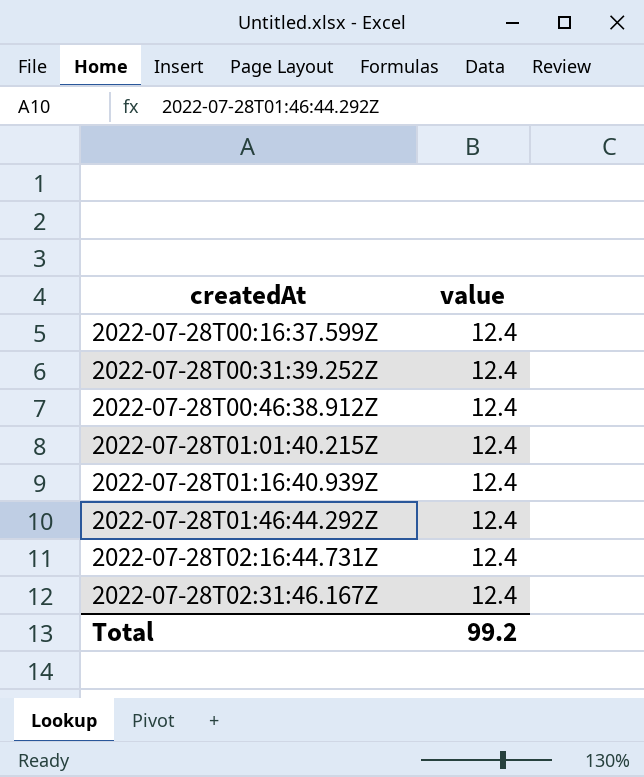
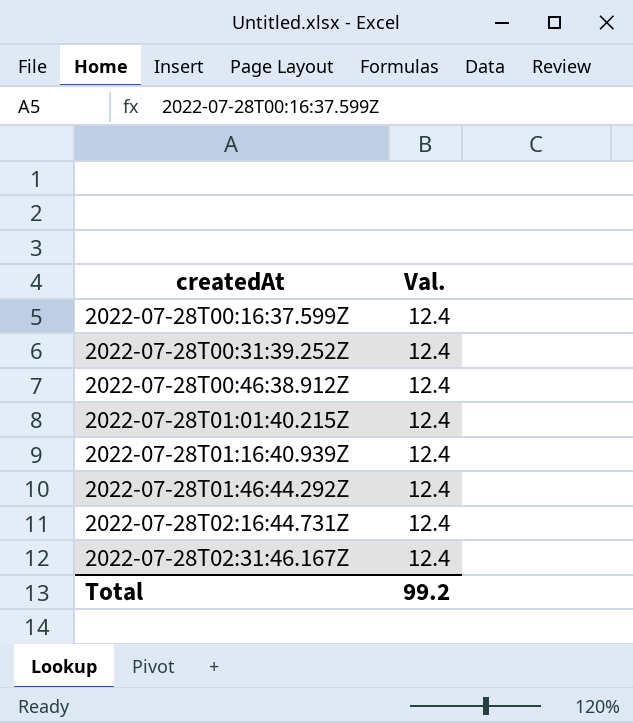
column name: value -> Val.

